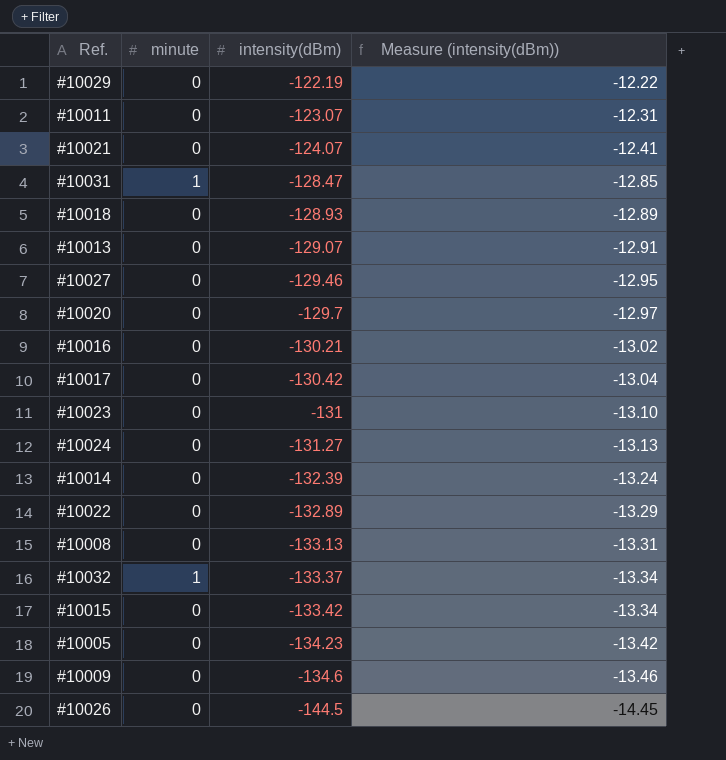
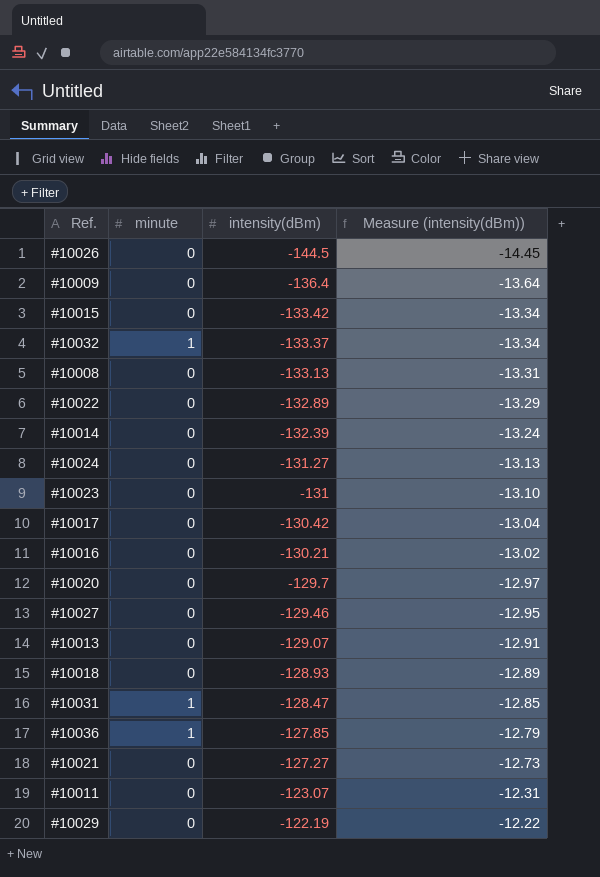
row order: intensity(dBm) descending -> intensity(dBm) ascending
row #10005: 0 | -134.23 | -13.42 -> none
#10009 | intensity(dBm): -134.6 -> -136.4
#10009 | Measure (intensity(dBm)): -13.46 -> -13.64
row #10036: none -> 1 | -127.85 | -12.79
#10021 | intensity(dBm): -124.07 -> -127.27
#10021 | Measure (intensity(dBm)): -12.41 -> -12.73

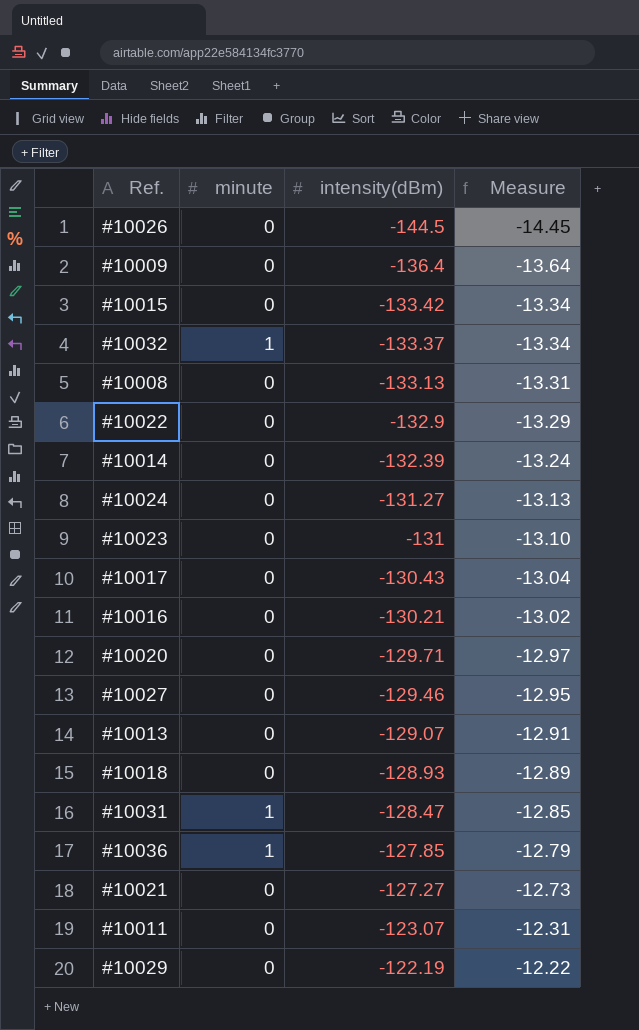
column name: Measure (intensity(dBm)) -> Measure
#10022 | intensity(dBm): -132.89 -> -132.9
#10017 | intensity(dBm): -130.42 -> -130.43
#10020 | intensity(dBm): -129.7 -> -129.71

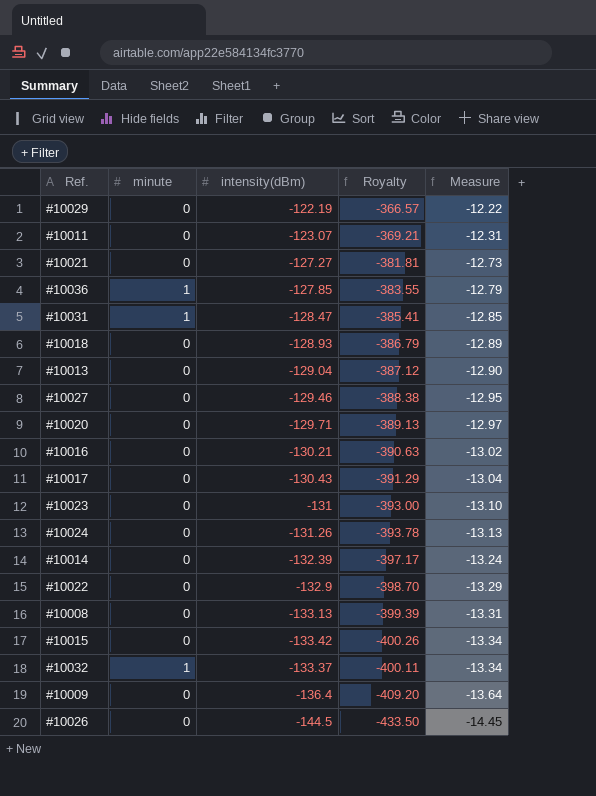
row order: intensity(dBm) ascending -> Measure descending
column Royalty | formula: none -> [intensity(dBm)] * 3
#10013 | intensity(dBm): -129.07 -> -129.04
#10013 | Measure: -12.91 -> -12.90
#10024 | intensity(dBm): -131.27 -> -131.26

